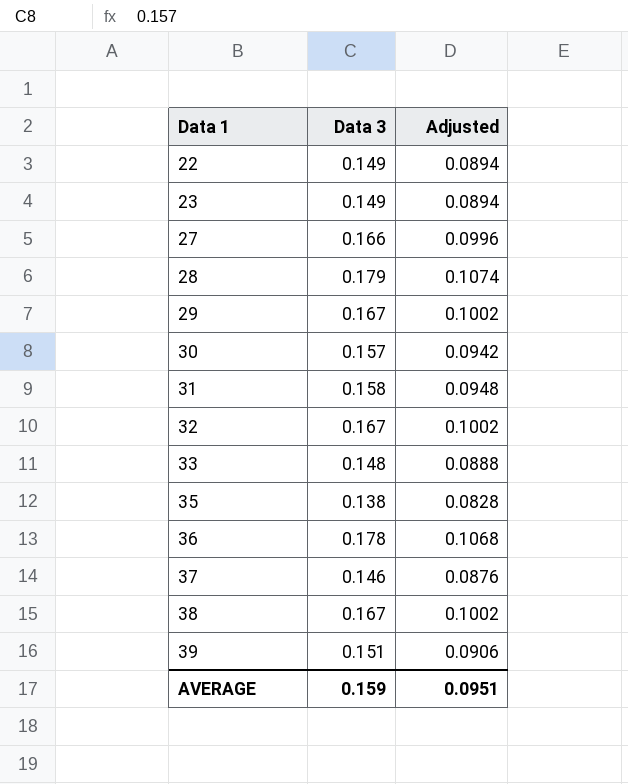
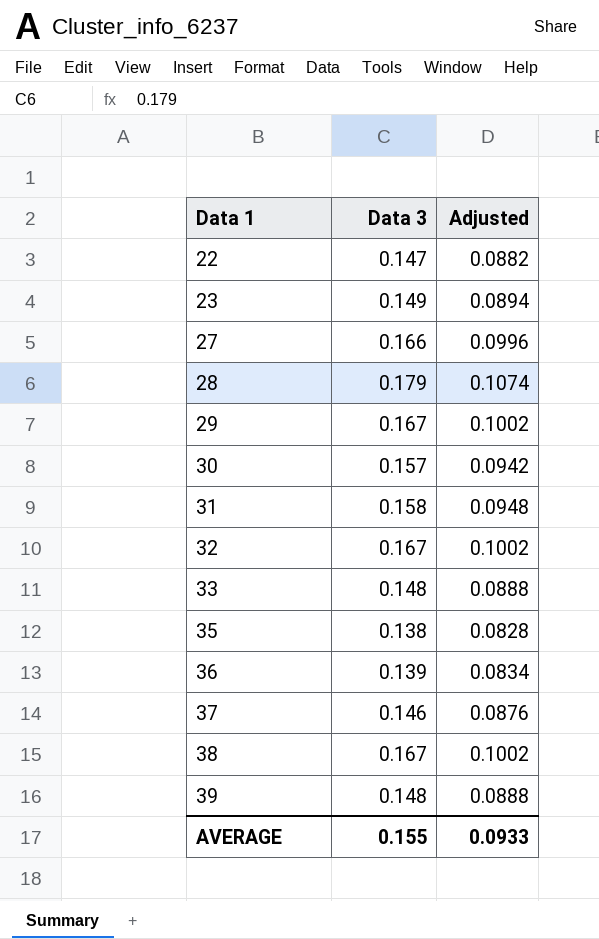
22 | Data 3: 0.149 -> 0.147
22 | Adjusted: 0.0894 -> 0.0882
36 | Data 3: 0.178 -> 0.139
36 | Adjusted: 0.1068 -> 0.0834
39 | Data 3: 0.151 -> 0.148
39 | Adjusted: 0.0906 -> 0.0888
AVERAGE | Data 3: 0.159 -> 0.155
AVERAGE | Adjusted: 0.0951 -> 0.0933

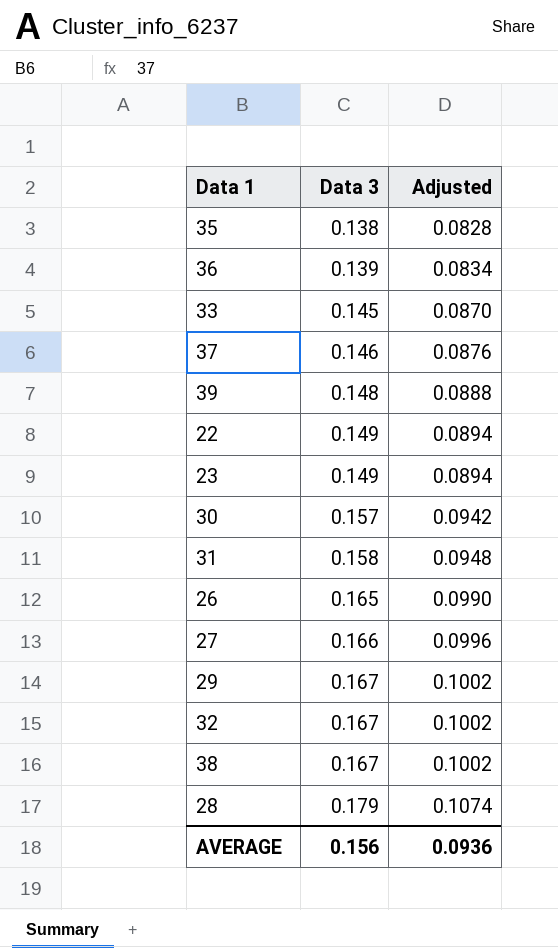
row order: Data 1 ascending -> Data 3 ascending
33 | Data 3: 0.148 -> 0.145
33 | Adjusted: 0.0888 -> 0.0870
22 | Data 3: 0.147 -> 0.149
22 | Adjusted: 0.0882 -> 0.0894
row 26: none -> 0.165 | 0.0990
AVERAGE | Data 3: 0.155 -> 0.156
AVERAGE | Adjusted: 0.0933 -> 0.0936

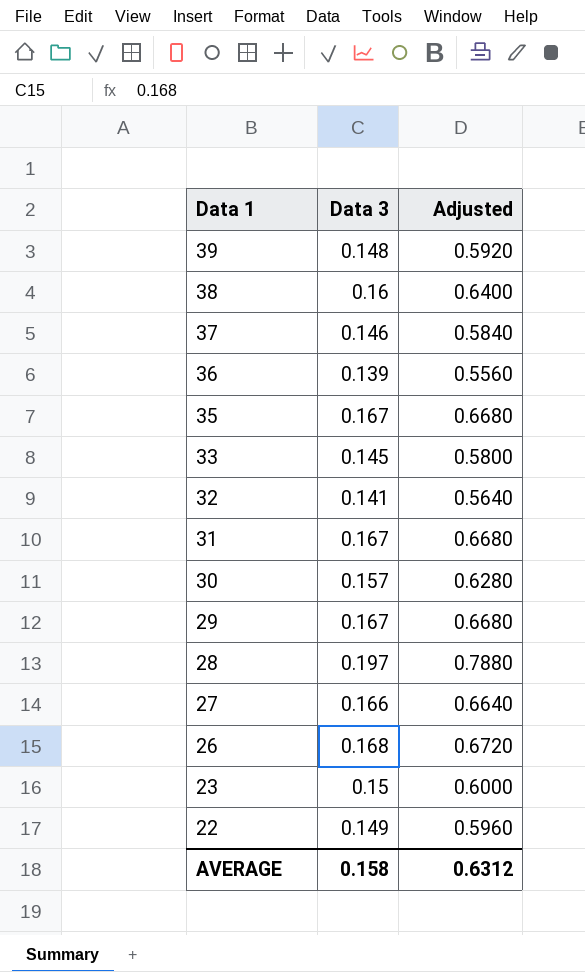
row order: Data 3 ascending -> Data 1 descending
column Adjusted | formula: [Data 3] * 0.6 -> [Data 3] * 4
38 | Data 3: 0.167 -> 0.16
35 | Data 3: 0.138 -> 0.167
32 | Data 3: 0.167 -> 0.141
31 | Data 3: 0.158 -> 0.167
28 | Data 3: 0.179 -> 0.197
26 | Data 3: 0.165 -> 0.168
23 | Data 3: 0.149 -> 0.15
AVERAGE | Data 3: 0.156 -> 0.158
AVERAGE | Adjusted: 0.0936 -> 0.6312

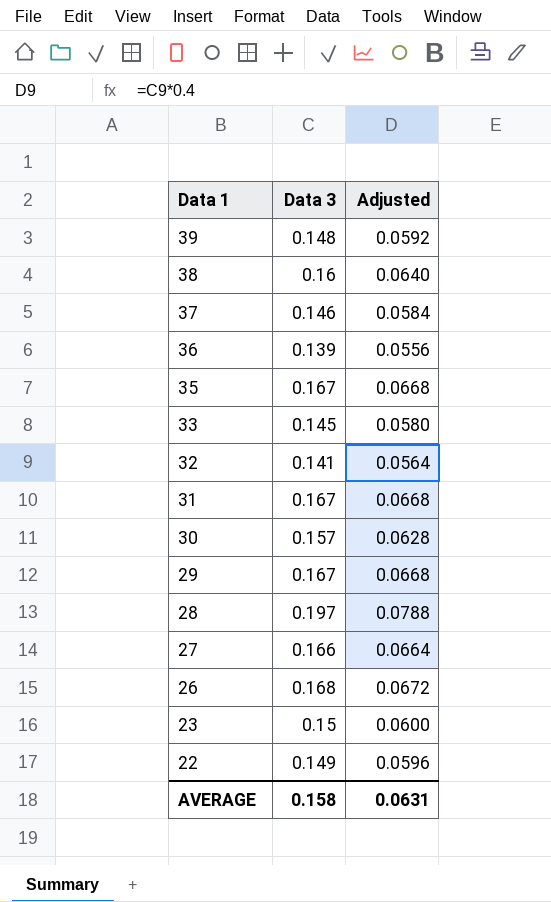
column Adjusted | formula: [Data 3] * 4 -> [Data 3] * 0.4
AVERAGE | Adjusted: 0.6312 -> 0.0631

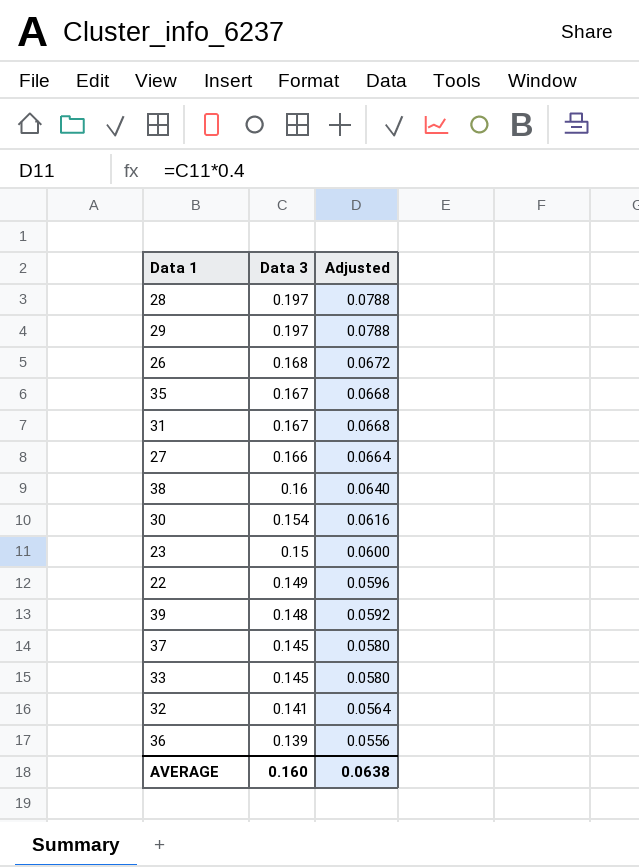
row order: Data 1 descending -> Data 3 descending
29 | Data 3: 0.167 -> 0.197
29 | Adjusted: 0.0668 -> 0.0788
30 | Data 3: 0.157 -> 0.154
30 | Adjusted: 0.0628 -> 0.0616
37 | Data 3: 0.146 -> 0.145
37 | Adjusted: 0.0584 -> 0.0580
AVERAGE | Data 3: 0.158 -> 0.160
AVERAGE | Adjusted: 0.0631 -> 0.0638

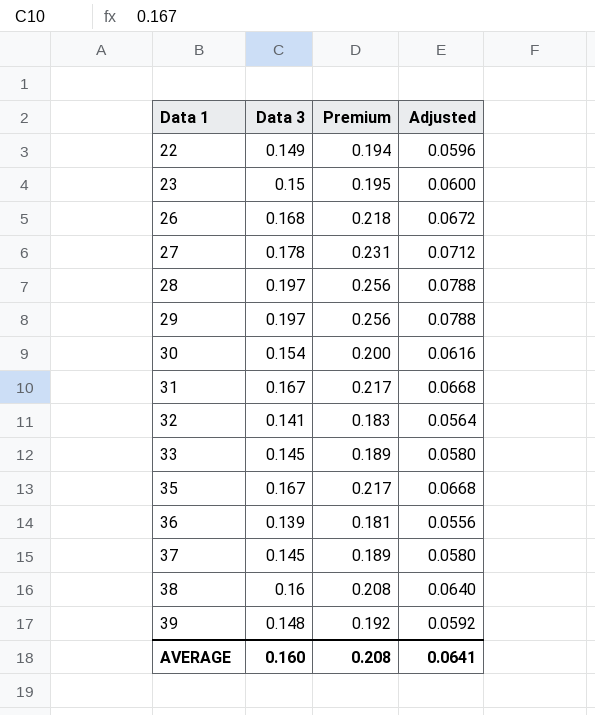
row order: Data 3 descending -> Data 1 ascending
column Premium | formula: none -> [Data 3] * 1.3
27 | Data 3: 0.166 -> 0.178
27 | Adjusted: 0.0664 -> 0.0712
AVERAGE | Adjusted: 0.0638 -> 0.0641

